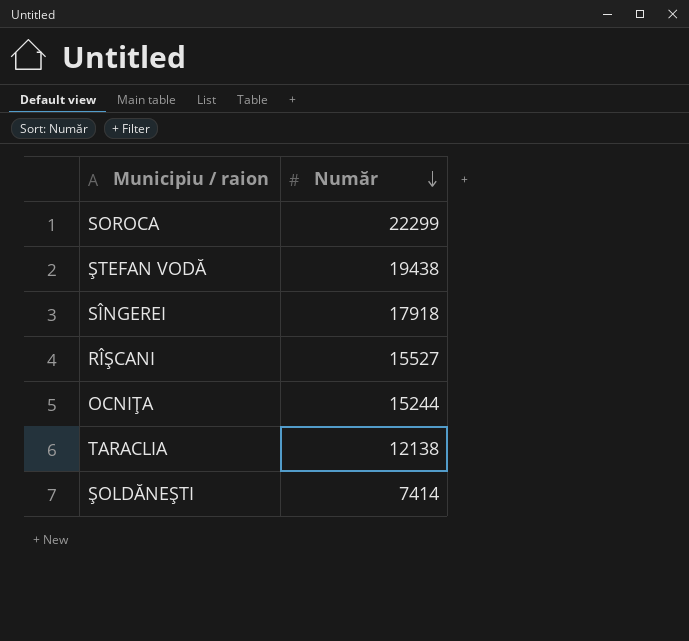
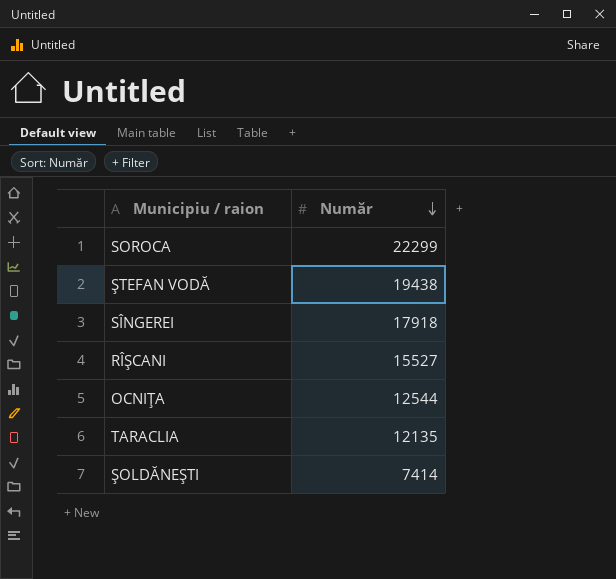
OCNIŢA | Număr: 15244 -> 12544
TARACLIA | Număr: 12138 -> 12135

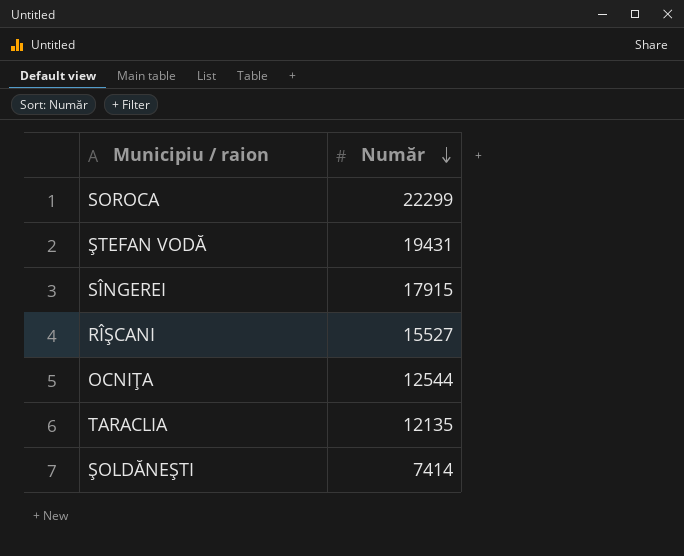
ŞTEFAN VODĂ | Număr: 19438 -> 19431
SÎNGEREI | Număr: 17918 -> 17915

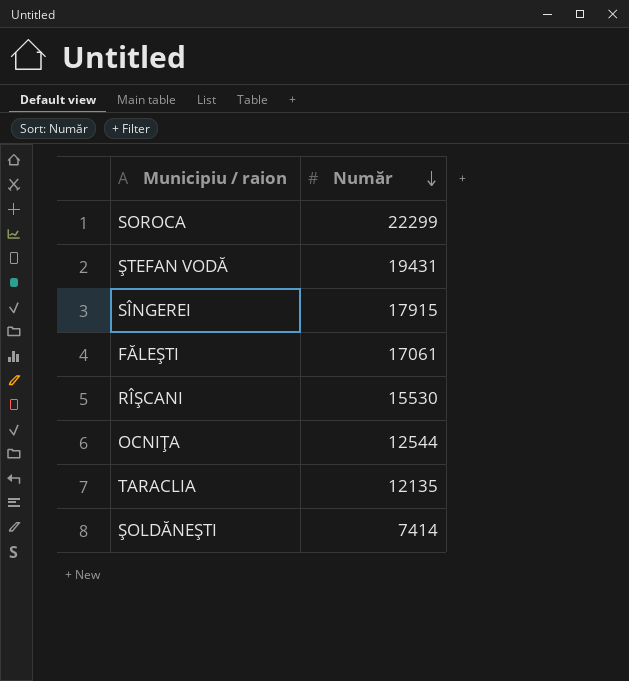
row FĂLEŞTI: none -> 17061
RÎŞCANI | Număr: 15527 -> 15530

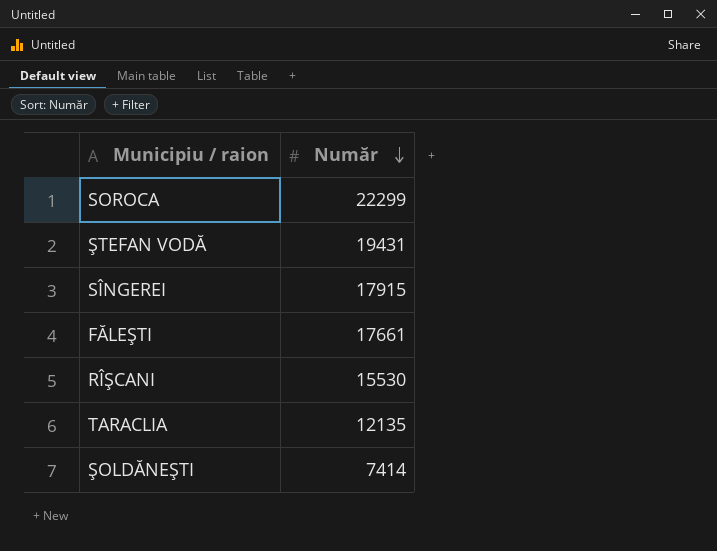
row OCNIŢA: 12544 -> none
FĂLEŞTI | Număr: 17061 -> 17661

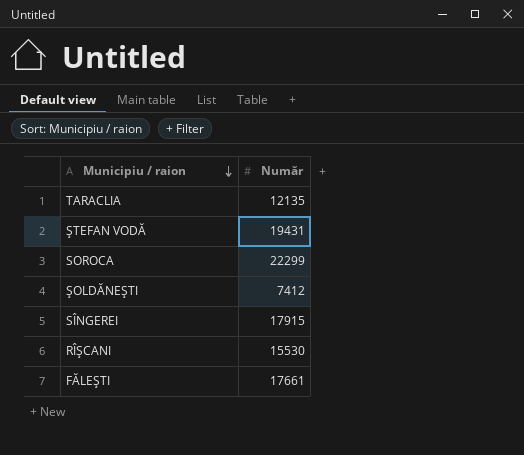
row order: Număr descending -> Municipiu / raion descending
ŞOLDĂNEŞTI | Număr: 7414 -> 7412

